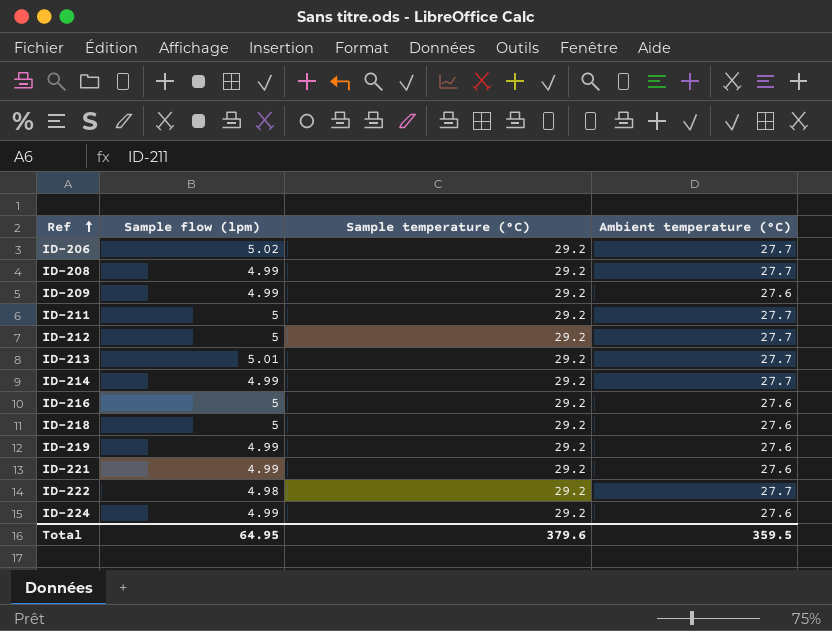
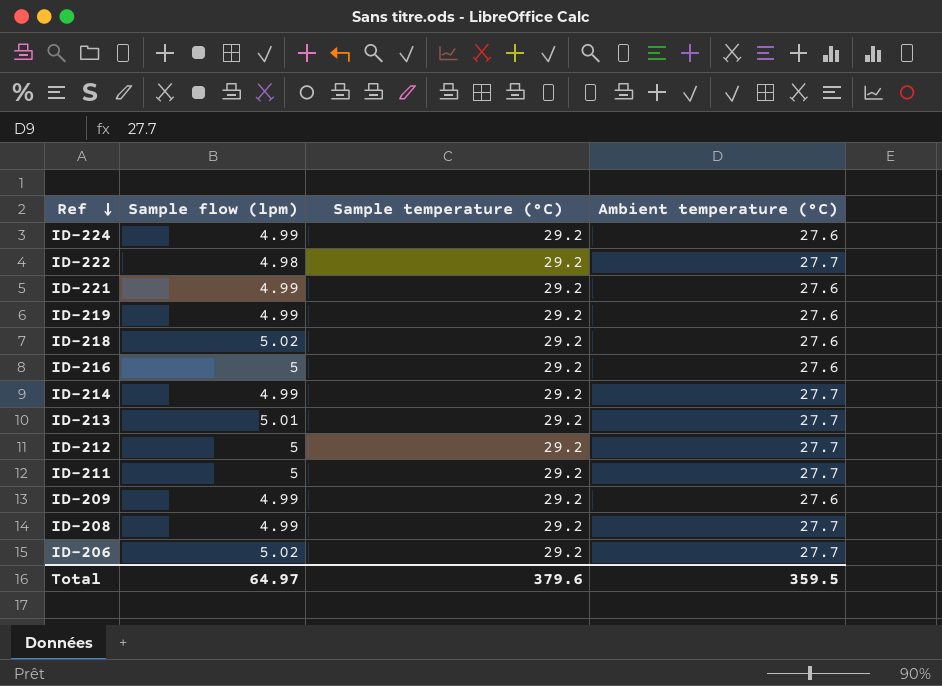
row order: Ref ascending -> Ref descending
ID-218 | Sample flow (lpm): 5 -> 5.02
Total | Sample flow (lpm): 64.95 -> 64.97

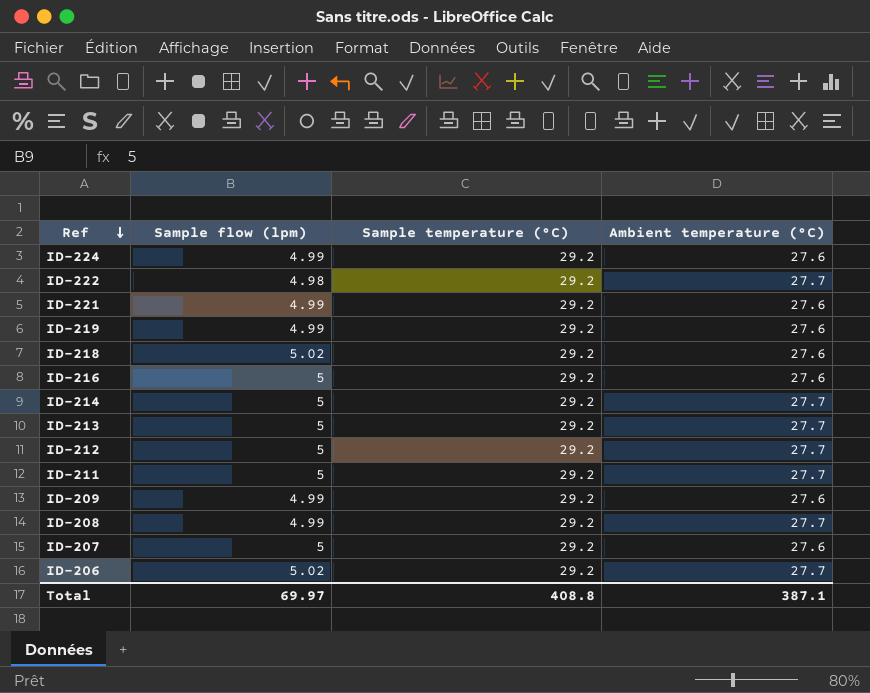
ID-214 | Sample flow (lpm): 4.99 -> 5
ID-213 | Sample flow (lpm): 5.01 -> 5
row ID-207: none -> 5 | 29.2 | 27.6
Total | Sample flow (lpm): 64.97 -> 69.97
Total | Sample temperature (°C): 379.6 -> 408.8
Total | Ambient temperature (°C): 359.5 -> 387.1

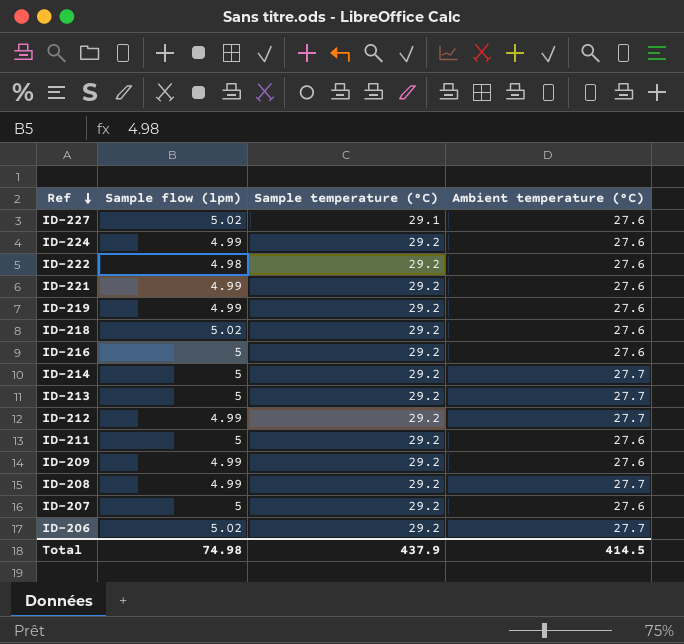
row ID-227: none -> 5.02 | 29.1 | 27.6
ID-222 | Ambient temperature (°C): 27.7 -> 27.6
ID-212 | Sample flow (lpm): 5 -> 4.99
ID-211 | Ambient temperature (°C): 27.7 -> 27.6
Total | Sample flow (lpm): 69.97 -> 74.98
Total | Sample temperature (°C): 408.8 -> 437.9
Total | Ambient temperature (°C): 387.1 -> 414.5

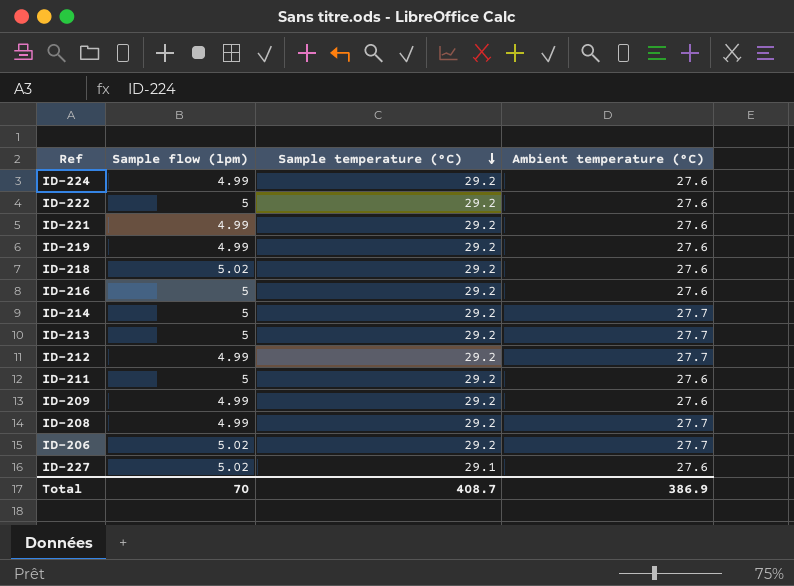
row order: Ref descending -> Sample temperature (°C) descending
row ID-207: 5 | 29.2 | 27.6 -> none
ID-222 | Sample flow (lpm): 4.98 -> 5
Total | Sample flow (lpm): 74.98 -> 70
Total | Sample temperature (°C): 437.9 -> 408.7
Total | Ambient temperature (°C): 414.5 -> 386.9

